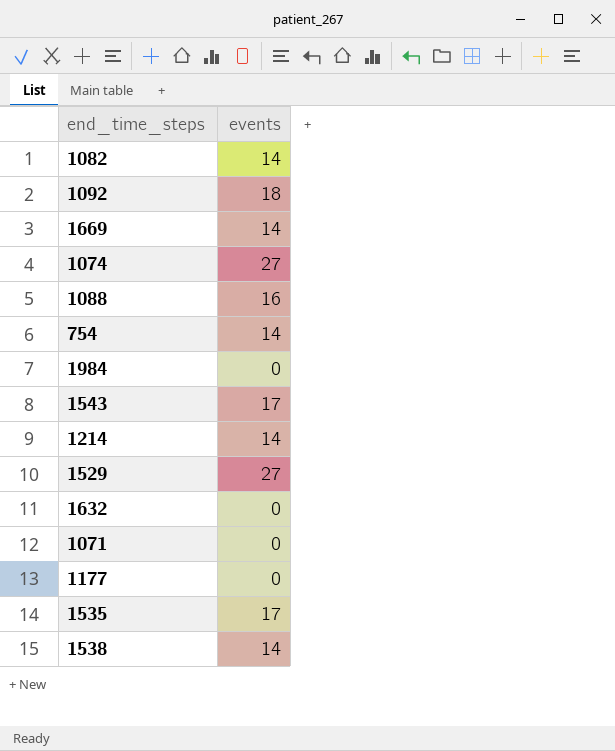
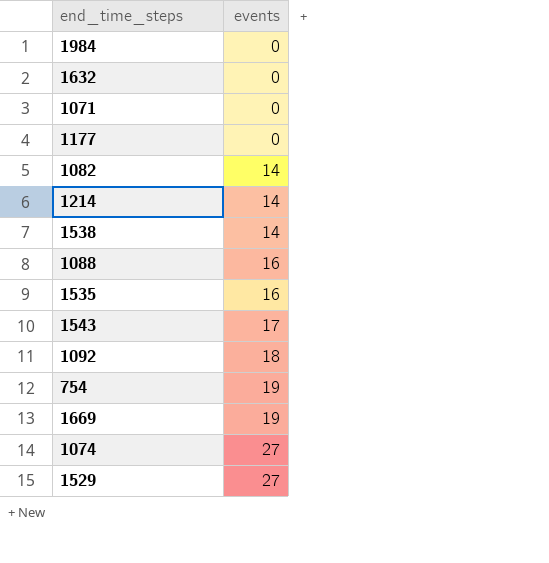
row order: none -> events ascending
1535 | events: 17 -> 16
754 | events: 14 -> 19
1669 | events: 14 -> 19

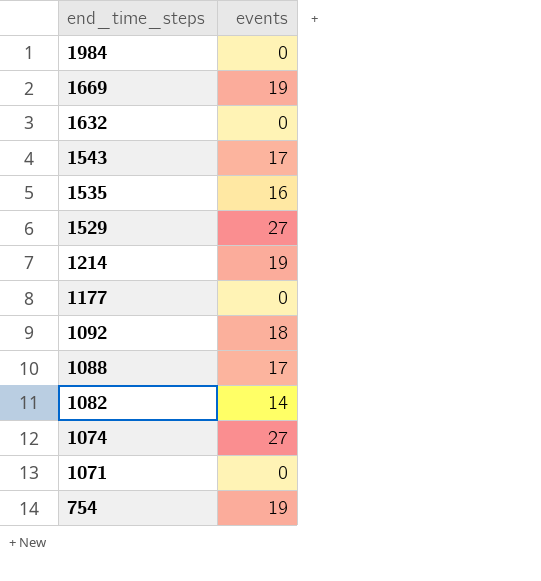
row order: events ascending -> end_time_steps descending
row 1538: 14 -> none
1214 | events: 14 -> 19
1088 | events: 16 -> 17

